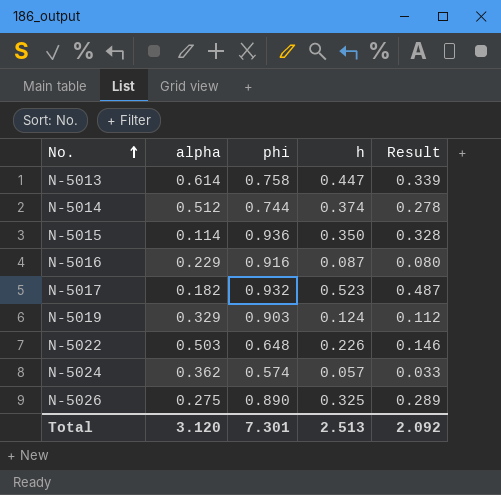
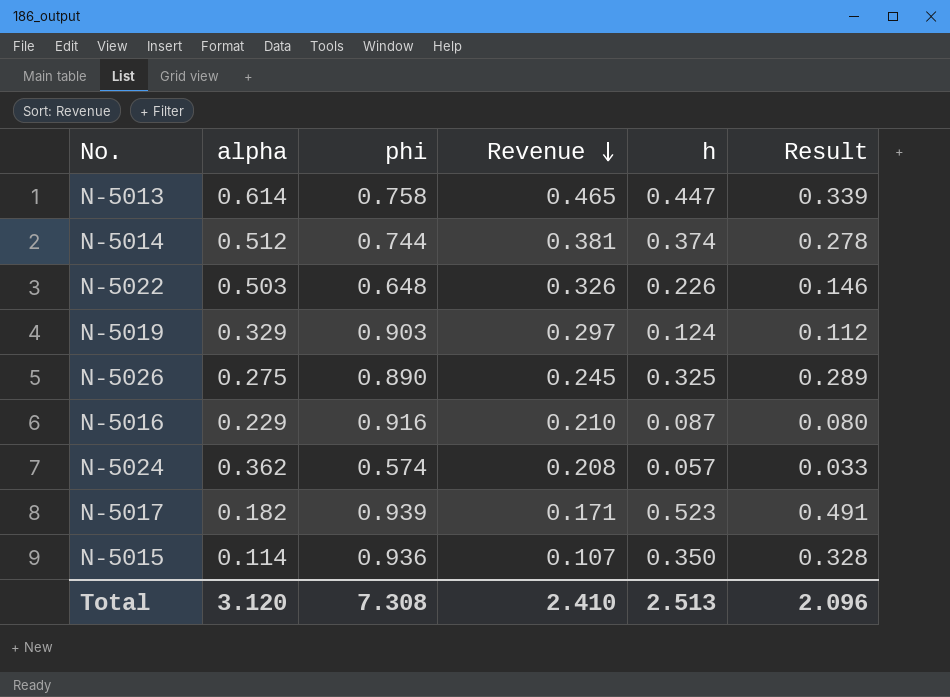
row order: No. ascending -> Revenue descending
column Revenue | formula: none -> [alpha] * [phi]
N-5017 | phi: 0.932 -> 0.939
N-5017 | Result: 0.487 -> 0.491
Total | phi: 7.301 -> 7.308
Total | Result: 2.092 -> 2.096

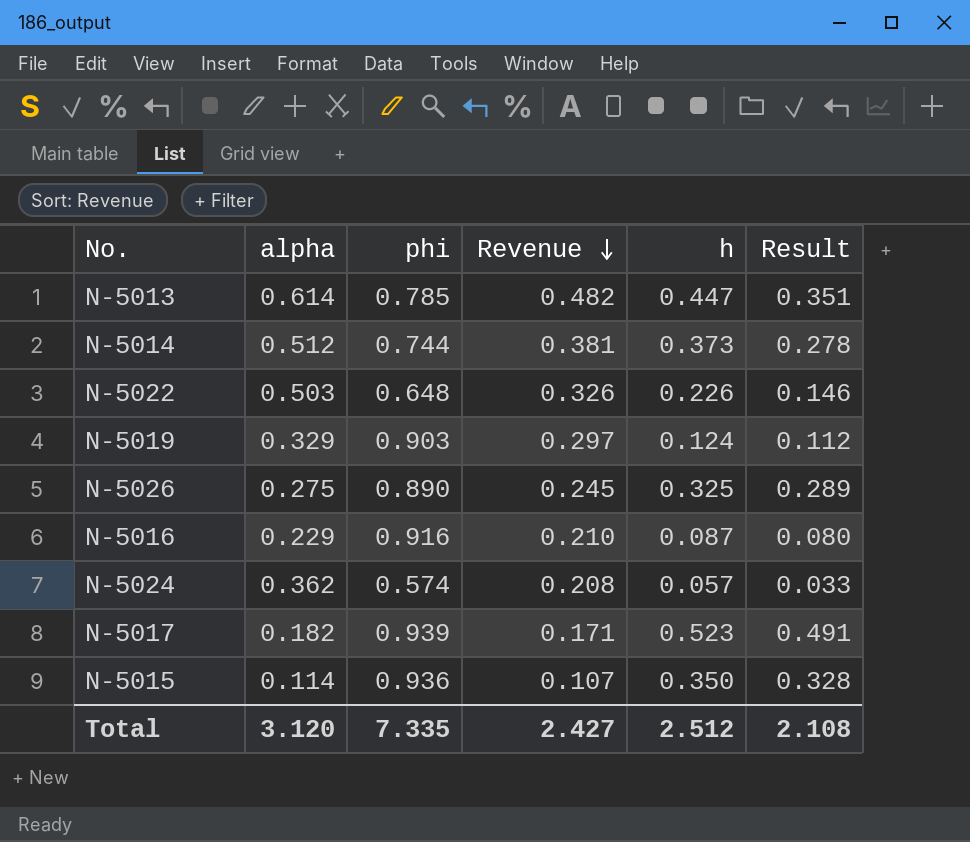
N-5013 | phi: 0.758 -> 0.785
N-5013 | Revenue: 0.465 -> 0.482
N-5013 | Result: 0.339 -> 0.351
N-5014 | h: 0.374 -> 0.373
Total | phi: 7.308 -> 7.335
Total | Revenue: 2.410 -> 2.427
Total | h: 2.513 -> 2.512
Total | Result: 2.096 -> 2.108

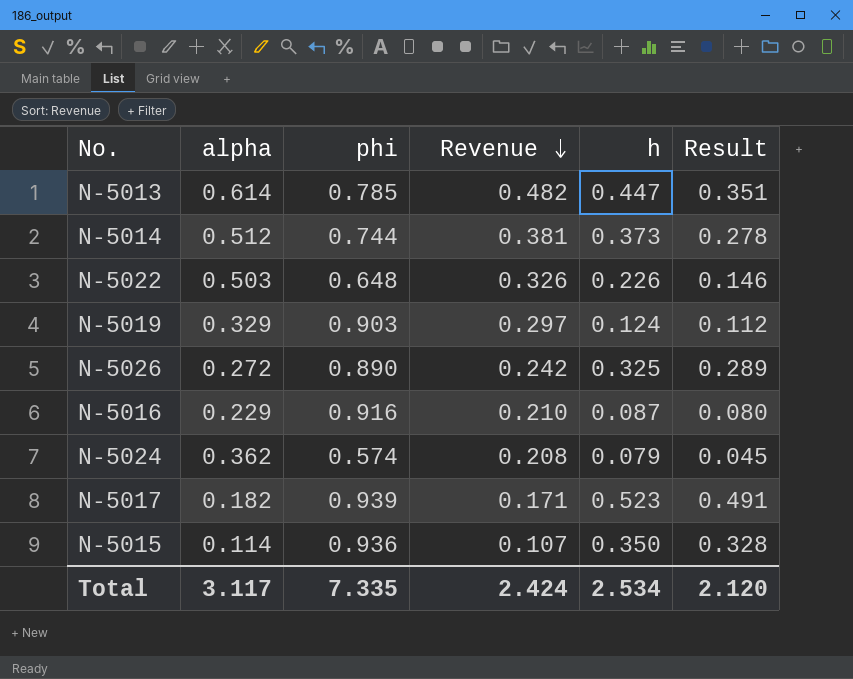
N-5026 | alpha: 0.275 -> 0.272
N-5026 | Revenue: 0.245 -> 0.242
N-5024 | h: 0.057 -> 0.079
N-5024 | Result: 0.033 -> 0.045
Total | alpha: 3.120 -> 3.117
Total | Revenue: 2.427 -> 2.424
Total | h: 2.512 -> 2.534
Total | Result: 2.108 -> 2.120

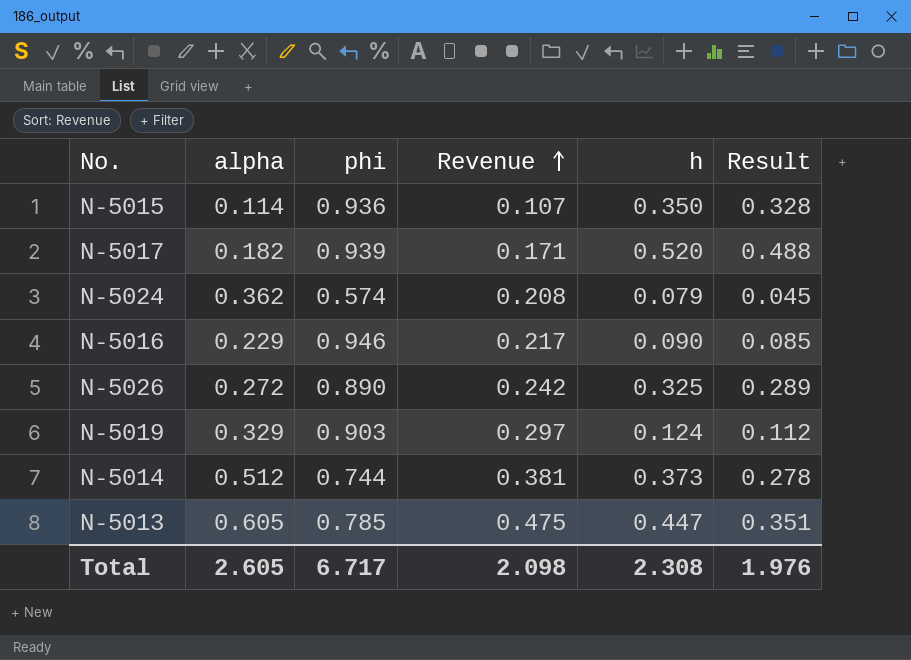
row order: Revenue descending -> Revenue ascending
row N-5022: 0.503 | 0.648 | 0.326 | 0.226 | 0.146 -> none
N-5017 | h: 0.523 -> 0.520
N-5017 | Result: 0.491 -> 0.488
N-5016 | phi: 0.916 -> 0.946
N-5016 | Revenue: 0.210 -> 0.217
N-5016 | h: 0.087 -> 0.090
N-5016 | Result: 0.080 -> 0.085
N-5013 | alpha: 0.614 -> 0.605
N-5013 | Revenue: 0.482 -> 0.475
Total | alpha: 3.117 -> 2.605
Total | phi: 7.335 -> 6.717
Total | Revenue: 2.424 -> 2.098
Total | h: 2.534 -> 2.308
Total | Result: 2.120 -> 1.976

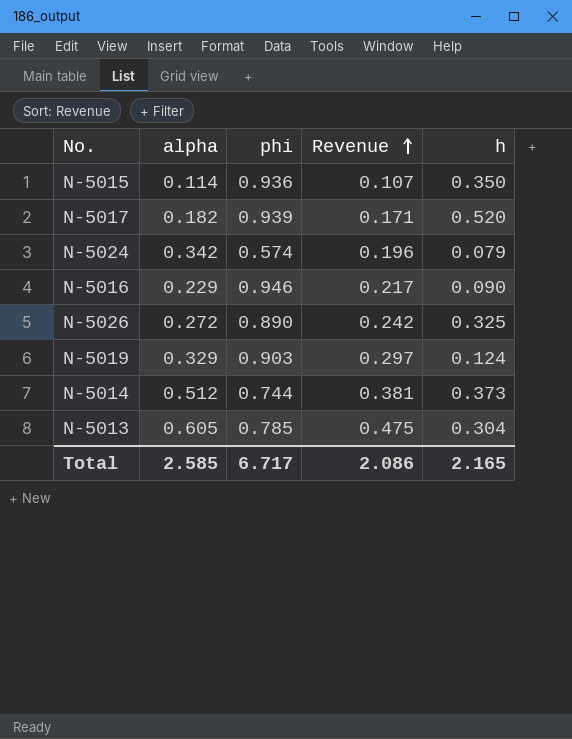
column Result | formula: [phi] * [h] -> none
N-5024 | alpha: 0.362 -> 0.342
N-5024 | Revenue: 0.208 -> 0.196
N-5013 | h: 0.447 -> 0.304
Total | alpha: 2.605 -> 2.585
Total | Revenue: 2.098 -> 2.086
Total | h: 2.308 -> 2.165

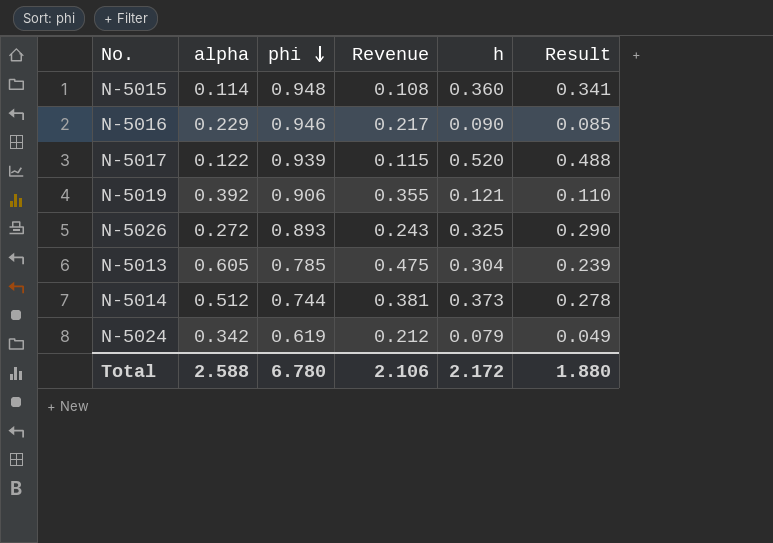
row order: Revenue ascending -> phi descending
column Result | formula: none -> [phi] * [h]
N-5015 | phi: 0.936 -> 0.948
N-5015 | Revenue: 0.107 -> 0.108
N-5015 | h: 0.350 -> 0.360
N-5017 | alpha: 0.182 -> 0.122
N-5017 | Revenue: 0.171 -> 0.115
N-5019 | alpha: 0.329 -> 0.392
N-5019 | phi: 0.903 -> 0.906
N-5019 | Revenue: 0.297 -> 0.355
N-5019 | h: 0.124 -> 0.121
N-5026 | phi: 0.890 -> 0.893
N-5026 | Revenue: 0.242 -> 0.243
N-5024 | phi: 0.574 -> 0.619
N-5024 | Revenue: 0.196 -> 0.212
Total | alpha: 2.585 -> 2.588
Total | phi: 6.717 -> 6.780
Total | Revenue: 2.086 -> 2.106
Total | h: 2.165 -> 2.172

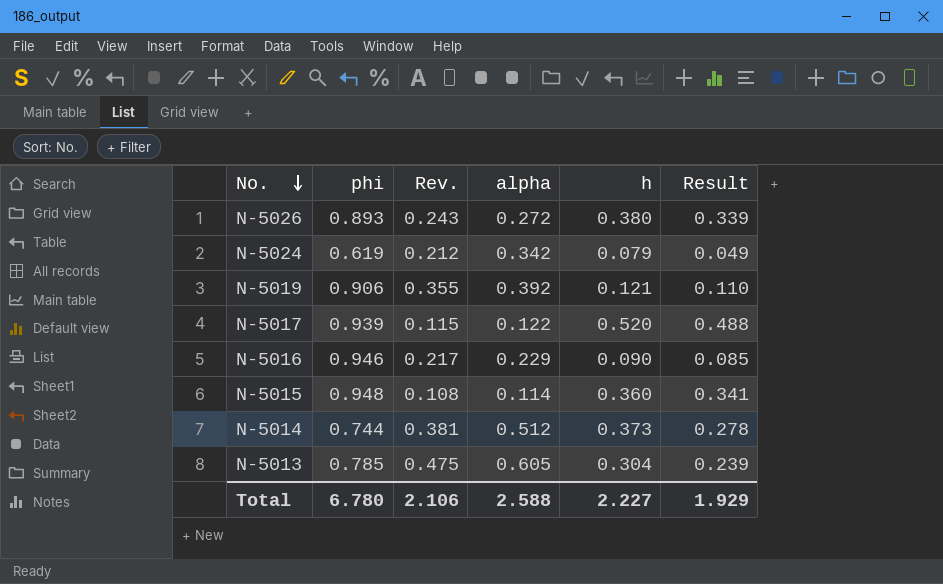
row order: phi descending -> No. descending
column name: Revenue -> Rev.
column alpha | position: 2 -> 4
N-5026 | h: 0.325 -> 0.380
N-5026 | Result: 0.290 -> 0.339
Total | h: 2.172 -> 2.227
Total | Result: 1.880 -> 1.929

